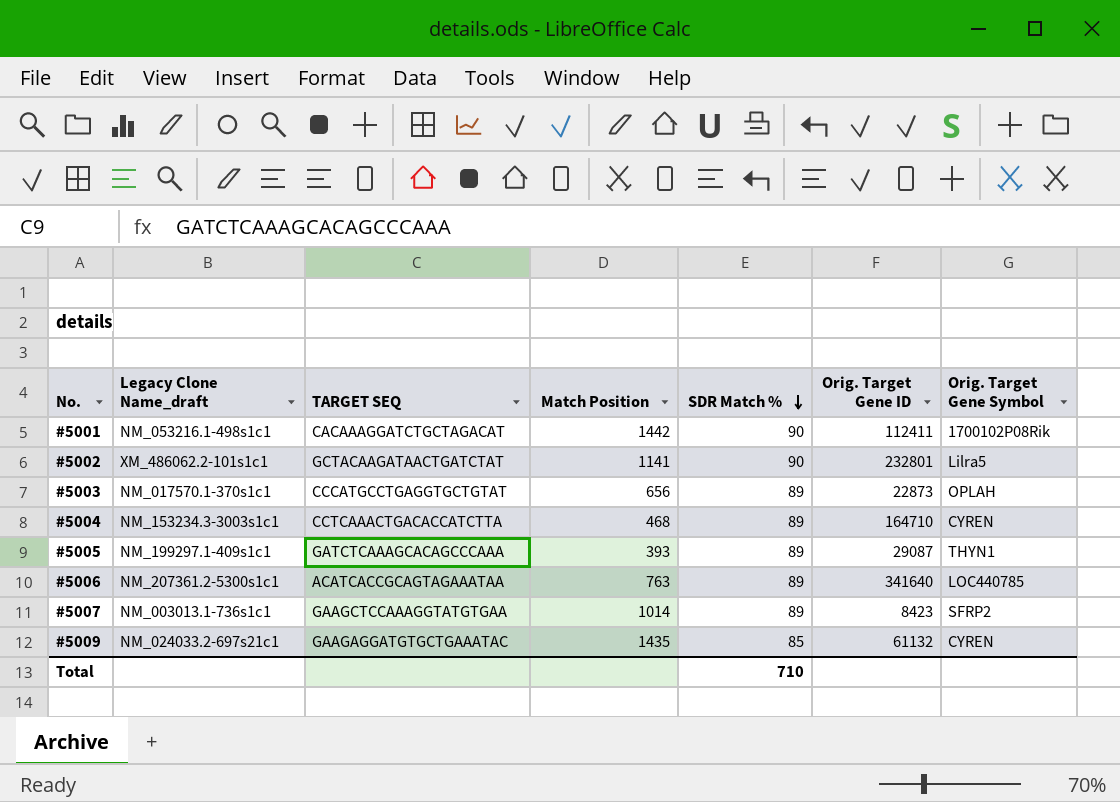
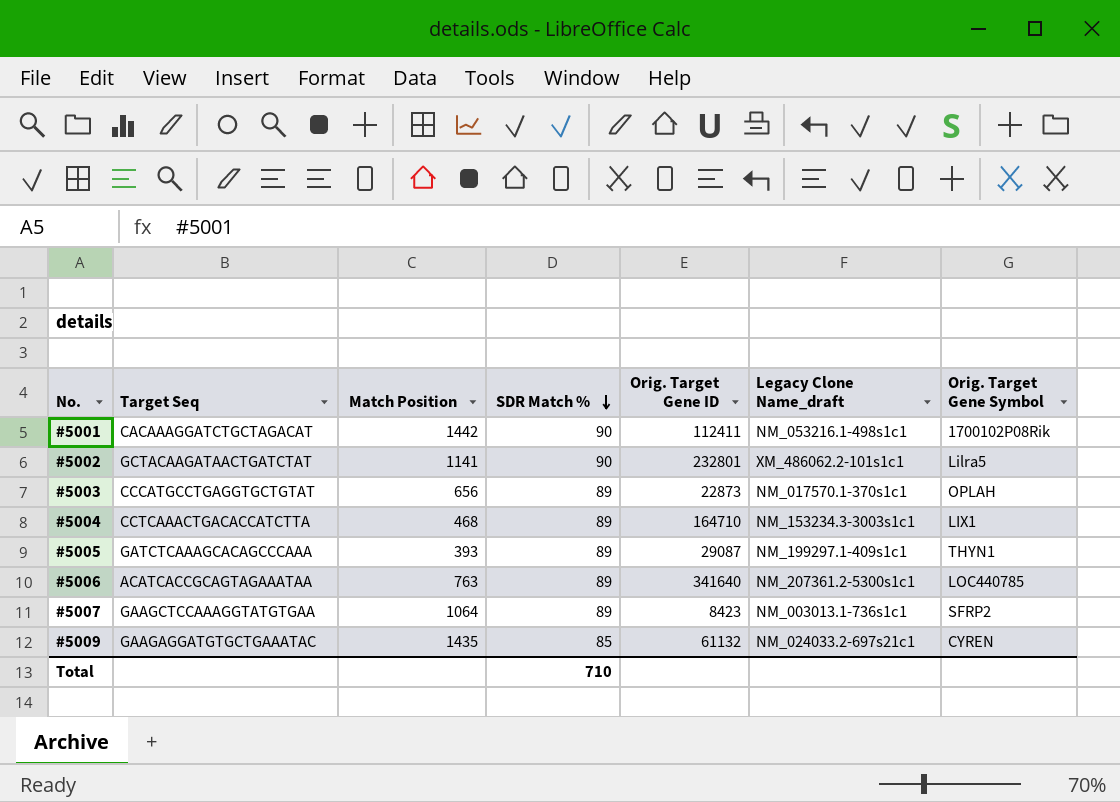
column name: TARGET SEQ -> Target Seq
column Legacy Clone Name_draft | position: 2 -> 6
#5004 | Orig. Target Gene Symbol: CYREN -> LIX1
#5007 | Match Position: 1014 -> 1064

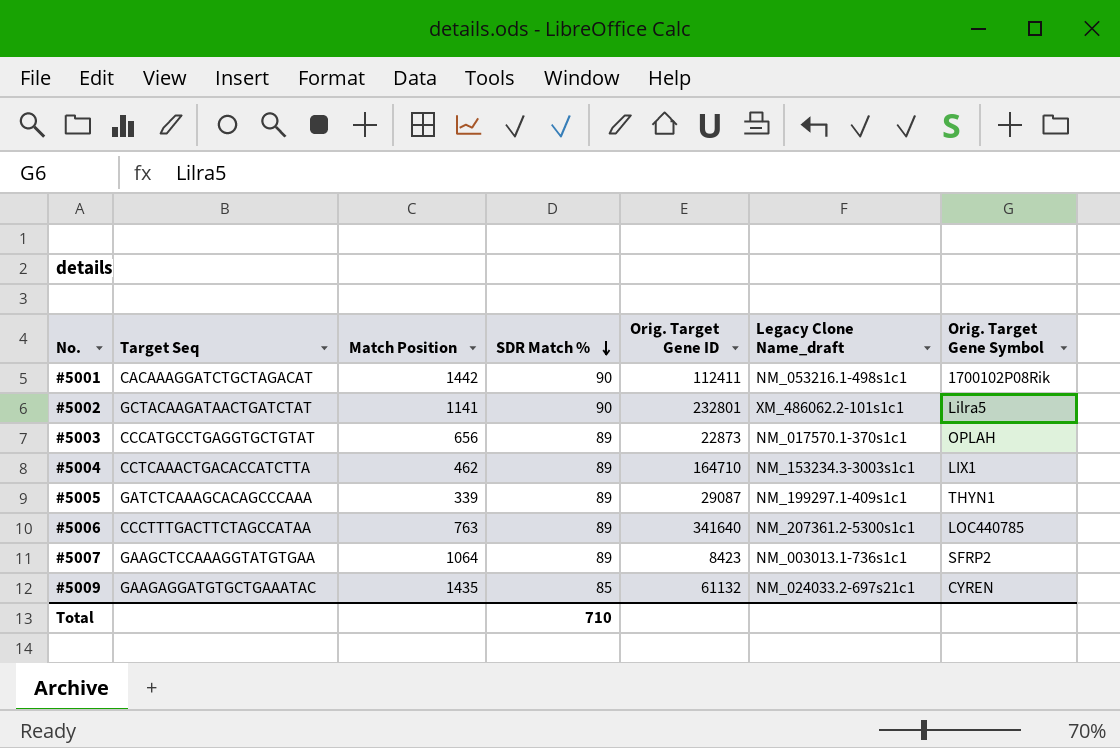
#5004 | Match Position: 468 -> 462
#5005 | Match Position: 393 -> 339
#5006 | Target Seq: ACATCACCGCAGTAGAAATAA -> CCCTTTGACTTCTAGCCATAA

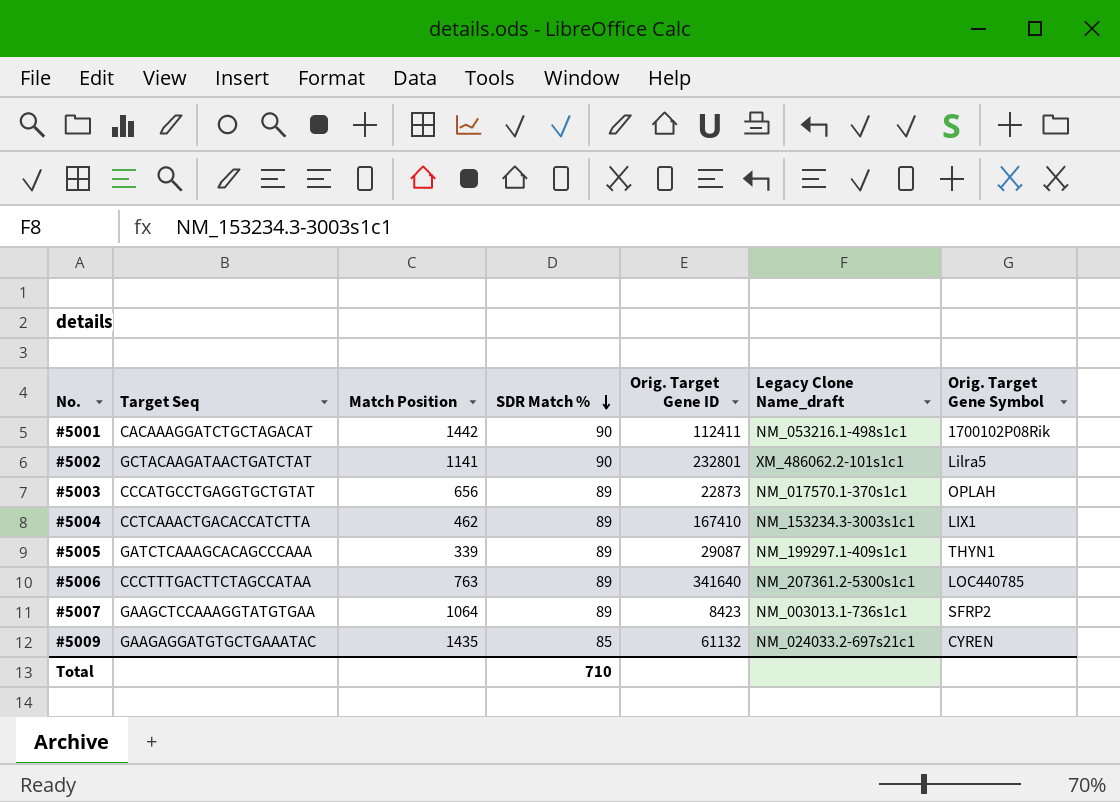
#5004 | Orig. Target Gene ID: 164710 -> 167410

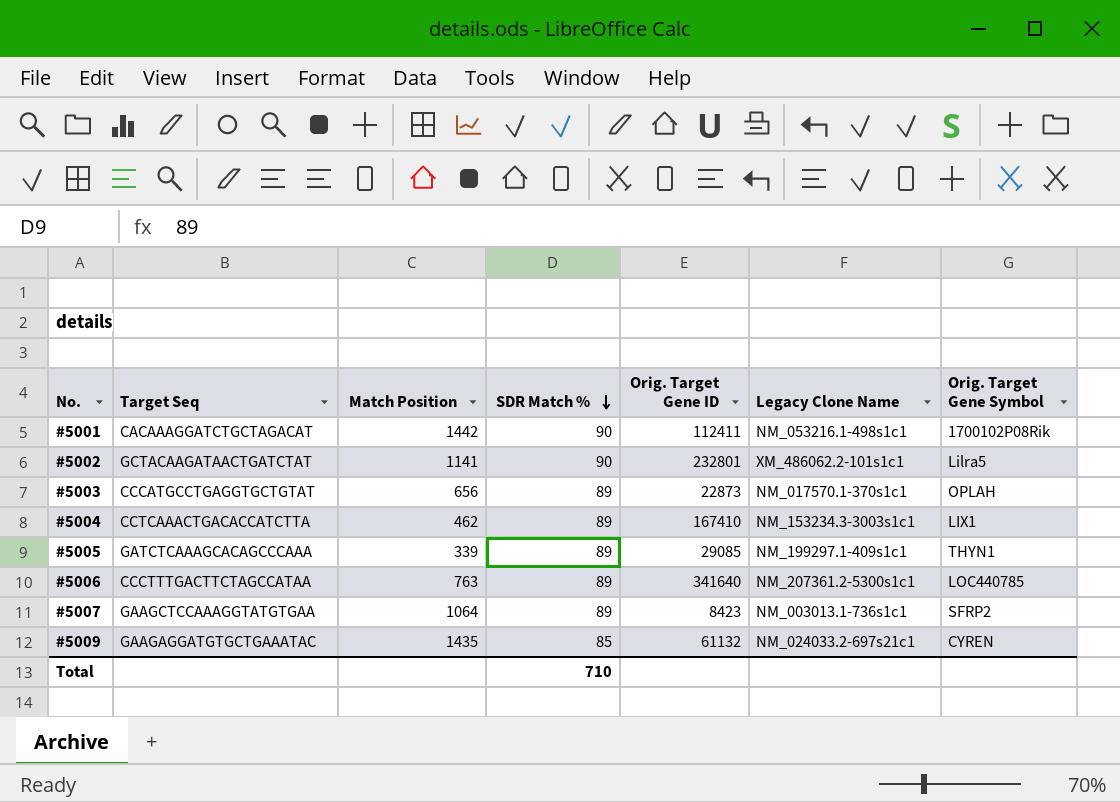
column name: Legacy Clone Name_draft -> Legacy Clone Name
#5005 | Orig. Target Gene ID: 29087 -> 29085

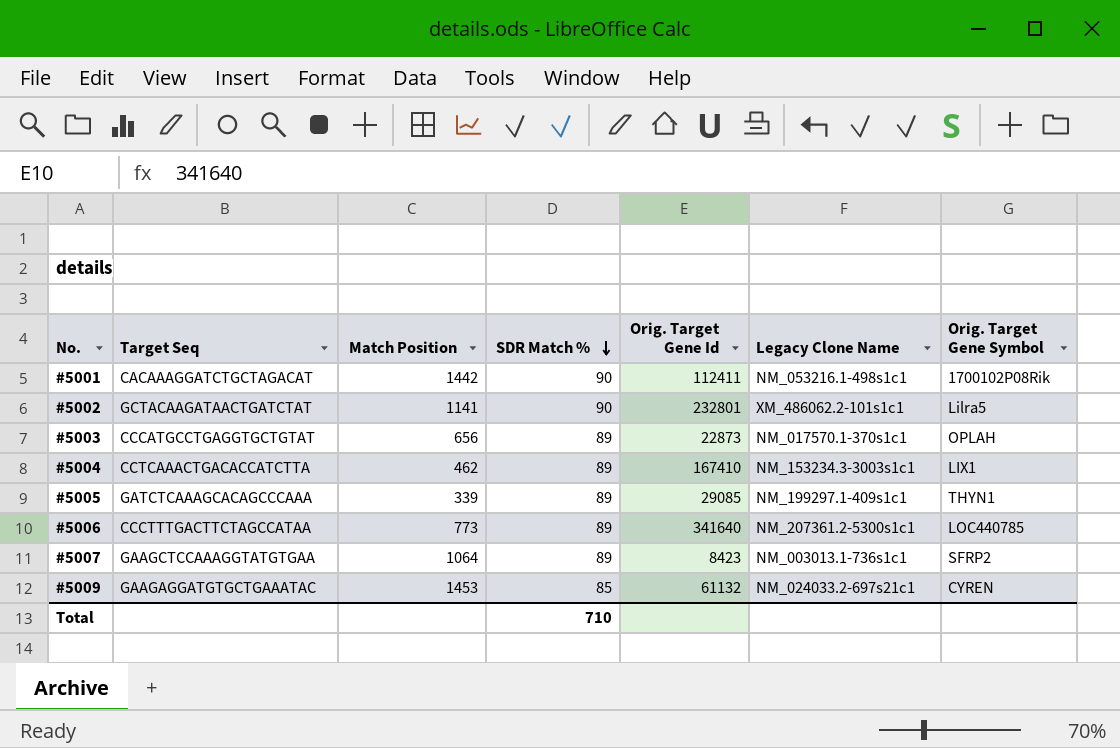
column name: Orig. Target Gene ID -> Orig. Target Gene Id
#5006 | Match Position: 763 -> 773
#5009 | Match Position: 1435 -> 1453

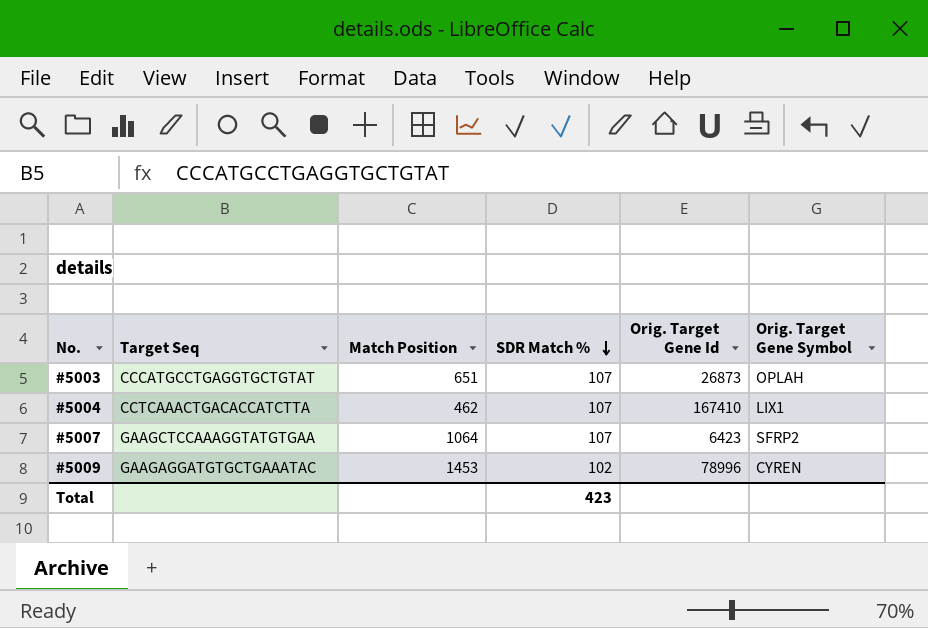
column Legacy Clone Name | position: 6 -> none
row #5001: CACAAAGGATCTGCTAGACAT | 1442 | 90 | 112411 | NM_053216.1-498s1c1 | 1700102P08Rik -> none
row #5002: GCTACAAGATAACTGATCTAT | 1141 | 90 | 232801 | XM_486062.2-101s1c1 | Lilra5 -> none
row #5005: GATCTCAAAGCACAGCCCAAA | 339 | 89 | 29085 | NM_199297.1-409s1c1 | THYN1 -> none
row #5006: CCCTTTGACTTCTAGCCATAA | 773 | 89 | 341640 | NM_207361.2-5300s1c1 | LOC440785 -> none
#5003 | Match Position: 656 -> 651
#5003 | SDR Match %: 89 -> 107
#5003 | Orig. Target Gene Id: 22873 -> 26873
#5004 | SDR Match %: 89 -> 107
#5007 | SDR Match %: 89 -> 107
#5007 | Orig. Target Gene Id: 8423 -> 6423
#5009 | SDR Match %: 85 -> 102
#5009 | Orig. Target Gene Id: 61132 -> 78996
Total | SDR Match %: 710 -> 423

